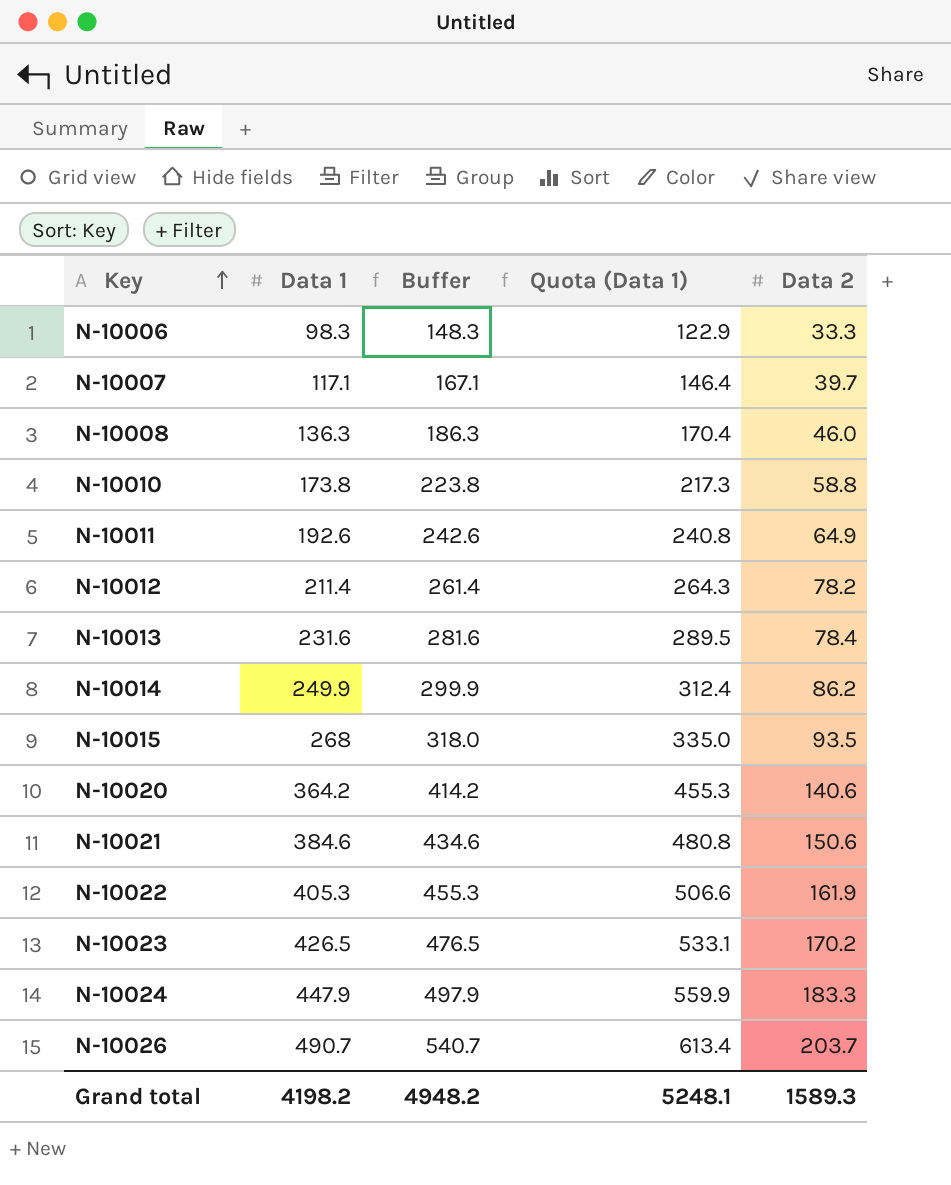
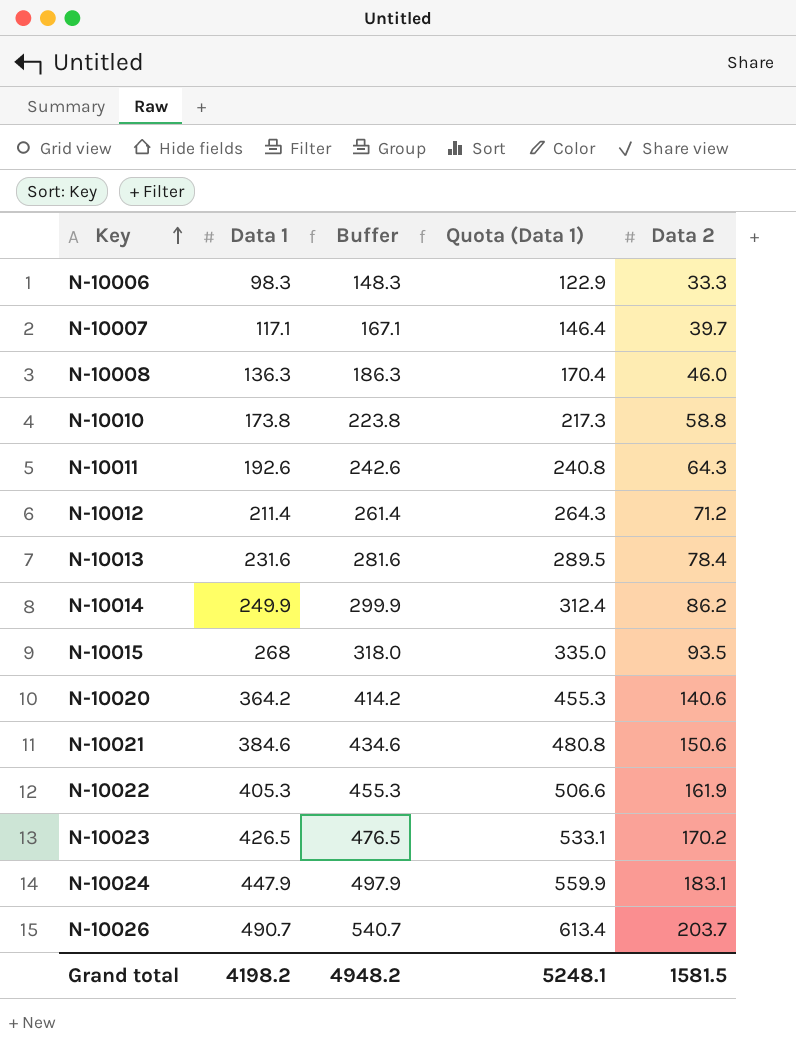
N-10011 | Data 2: 64.9 -> 64.3
N-10012 | Data 2: 78.2 -> 71.2
N-10024 | Data 2: 183.3 -> 183.1
Grand total | Data 2: 1589.3 -> 1581.5

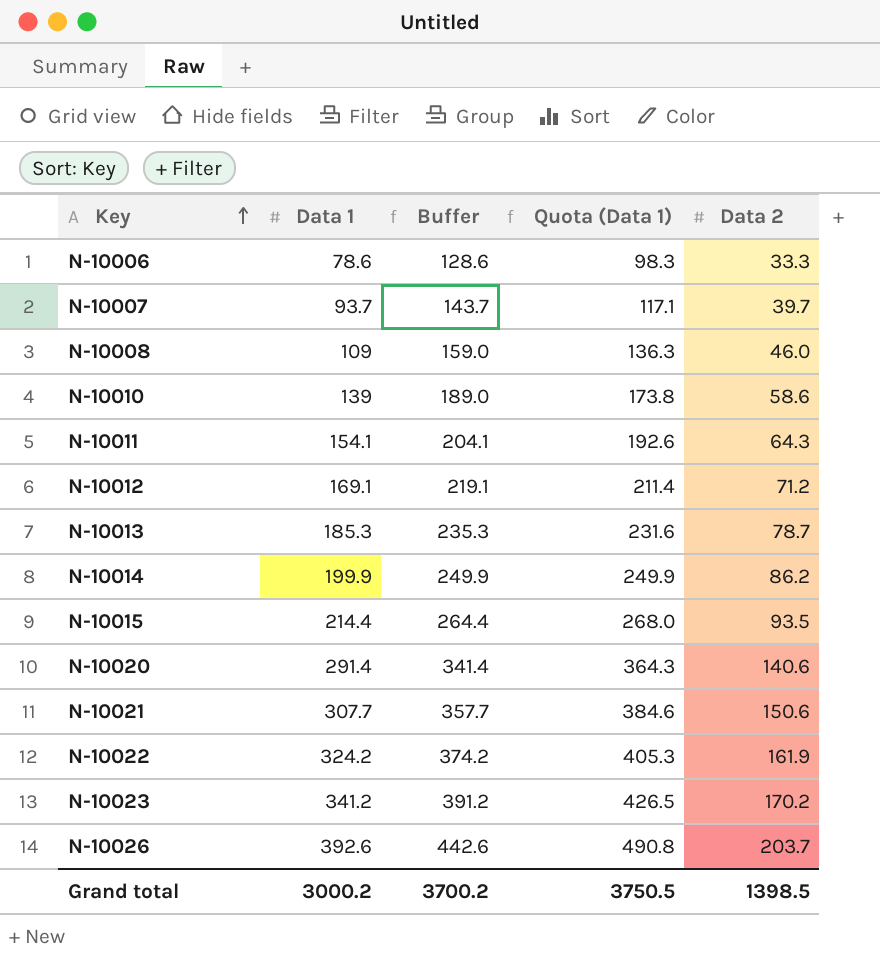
row N-10024: 447.9 | 497.9 | 559.9 | 183.1 -> none
N-10006 | Data 1: 98.3 -> 78.6
N-10006 | Buffer: 148.3 -> 128.6
N-10006 | Quota (Data 1): 122.9 -> 98.3
N-10007 | Data 1: 117.1 -> 93.7
N-10007 | Buffer: 167.1 -> 143.7
N-10007 | Quota (Data 1): 146.4 -> 117.1
N-10008 | Data 1: 136.3 -> 109
N-10008 | Buffer: 186.3 -> 159.0
N-10008 | Quota (Data 1): 170.4 -> 136.3
N-10010 | Data 1: 173.8 -> 139
N-10010 | Buffer: 223.8 -> 189.0
N-10010 | Quota (Data 1): 217.3 -> 173.8
N-10010 | Data 2: 58.8 -> 58.6
N-10011 | Data 1: 192.6 -> 154.1
N-10011 | Buffer: 242.6 -> 204.1
N-10011 | Quota (Data 1): 240.8 -> 192.6
N-10012 | Data 1: 211.4 -> 169.1
N-10012 | Buffer: 261.4 -> 219.1
N-10012 | Quota (Data 1): 264.3 -> 211.4
N-10013 | Data 1: 231.6 -> 185.3
N-10013 | Buffer: 281.6 -> 235.3
N-10013 | Quota (Data 1): 289.5 -> 231.6
N-10013 | Data 2: 78.4 -> 78.7
N-10014 | Data 1: 249.9 -> 199.9
N-10014 | Buffer: 299.9 -> 249.9
N-10014 | Quota (Data 1): 312.4 -> 249.9
N-10015 | Data 1: 268 -> 214.4
N-10015 | Buffer: 318.0 -> 264.4
N-10015 | Quota (Data 1): 335.0 -> 268.0
N-10020 | Data 1: 364.2 -> 291.4
N-10020 | Buffer: 414.2 -> 341.4
N-10020 | Quota (Data 1): 455.3 -> 364.3
N-10021 | Data 1: 384.6 -> 307.7
N-10021 | Buffer: 434.6 -> 357.7
N-10021 | Quota (Data 1): 480.8 -> 384.6
N-10022 | Data 1: 405.3 -> 324.2
N-10022 | Buffer: 455.3 -> 374.2
N-10022 | Quota (Data 1): 506.6 -> 405.3
N-10023 | Data 1: 426.5 -> 341.2
N-10023 | Buffer: 476.5 -> 391.2
N-10023 | Quota (Data 1): 533.1 -> 426.5
N-10026 | Data 1: 490.7 -> 392.6
N-10026 | Buffer: 540.7 -> 442.6
N-10026 | Quota (Data 1): 613.4 -> 490.8
Grand total | Data 1: 4198.2 -> 3000.2
Grand total | Buffer: 4948.2 -> 3700.2
Grand total | Quota (Data 1): 5248.1 -> 3750.5
Grand total | Data 2: 1581.5 -> 1398.5

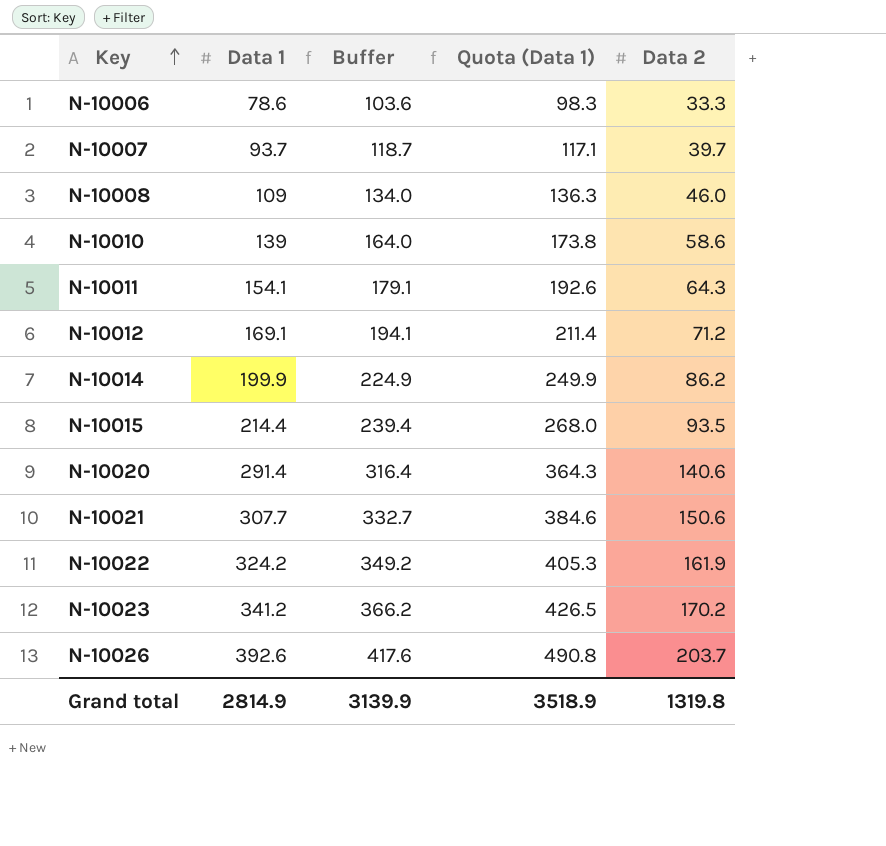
column Buffer | formula: [Data 1] + 50 -> [Data 1] + 25
row N-10013: 185.3 | 235.3 | 231.6 | 78.7 -> none
Grand total | Data 1: 3000.2 -> 2814.9
Grand total | Buffer: 3700.2 -> 3139.9
Grand total | Quota (Data 1): 3750.5 -> 3518.9
Grand total | Data 2: 1398.5 -> 1319.8

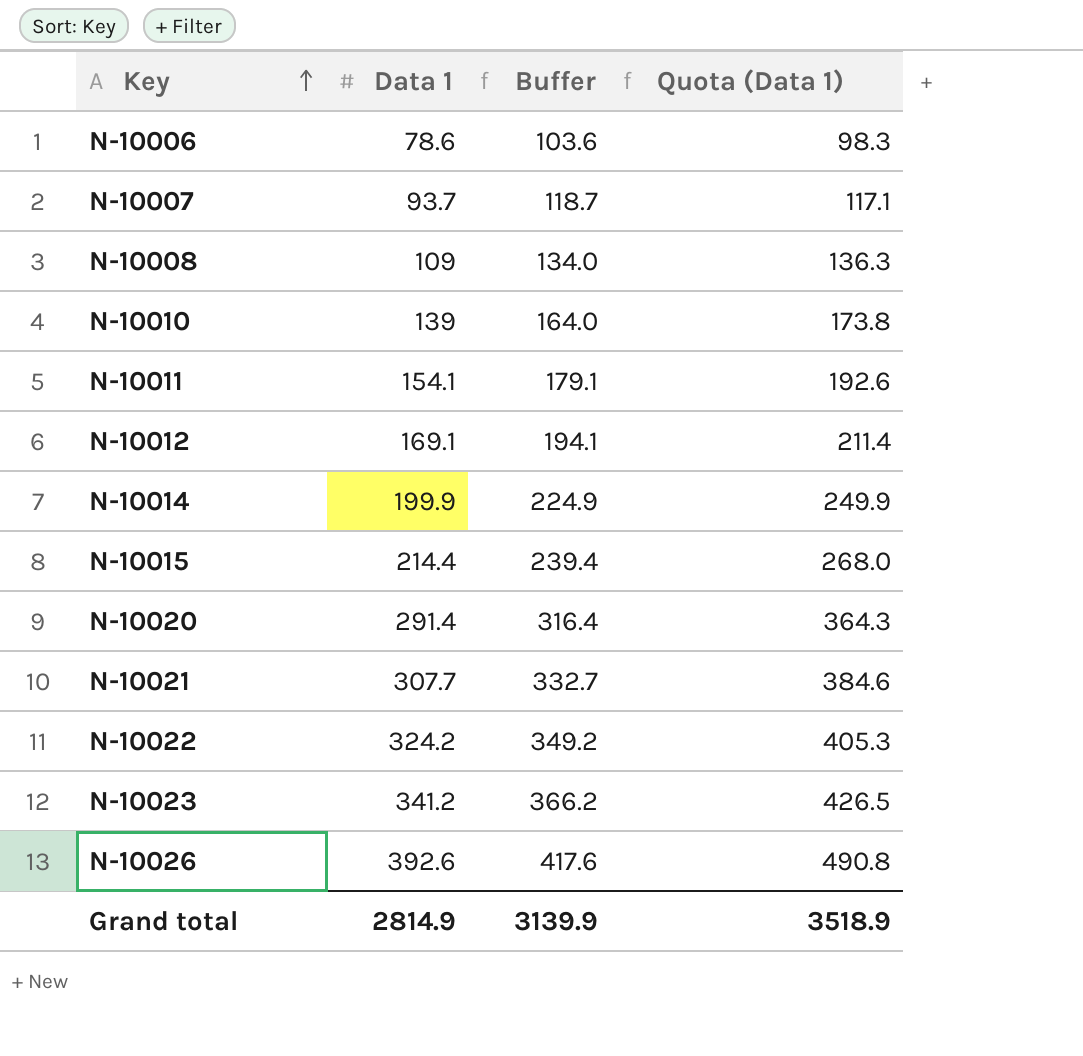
column Data 2 | position: 5 -> none

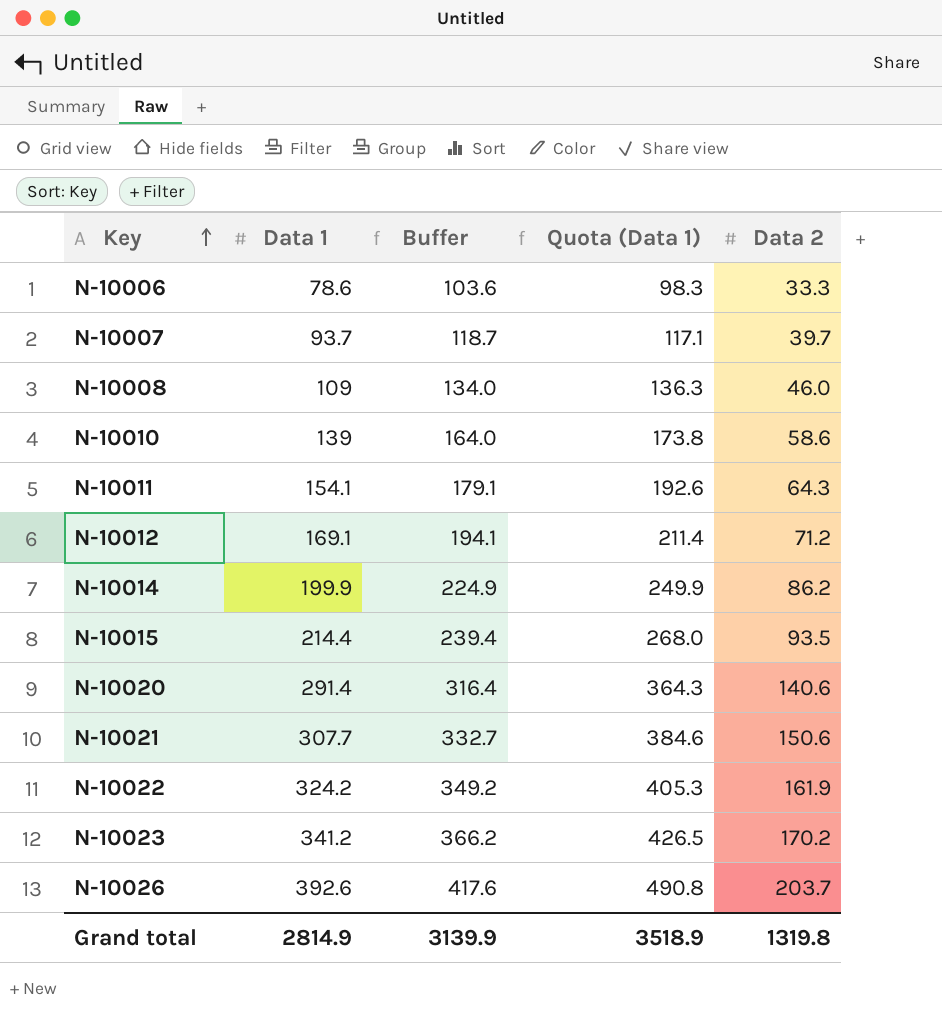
column Data 2 | position: none -> 5

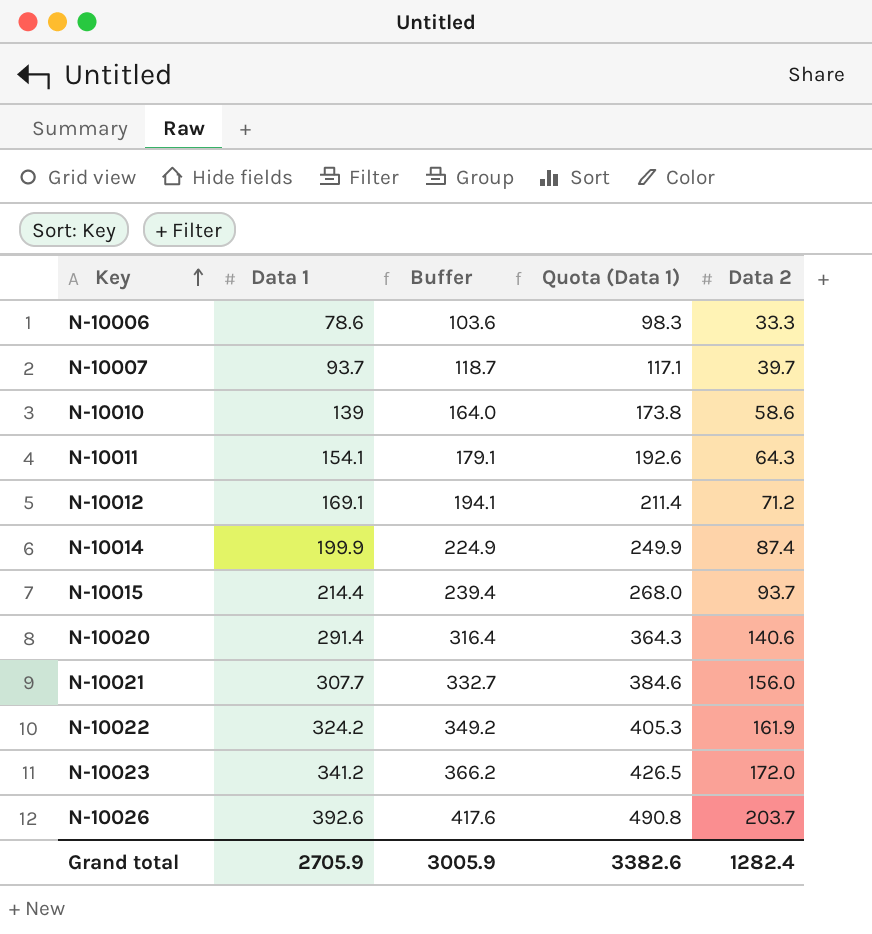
row N-10008: 109 | 134.0 | 136.3 | 46.0 -> none
N-10014 | Data 2: 86.2 -> 87.4
N-10015 | Data 2: 93.5 -> 93.7
N-10021 | Data 2: 150.6 -> 156.0
N-10023 | Data 2: 170.2 -> 172.0
Grand total | Data 1: 2814.9 -> 2705.9
Grand total | Buffer: 3139.9 -> 3005.9
Grand total | Quota (Data 1): 3518.9 -> 3382.6
Grand total | Data 2: 1319.8 -> 1282.4

